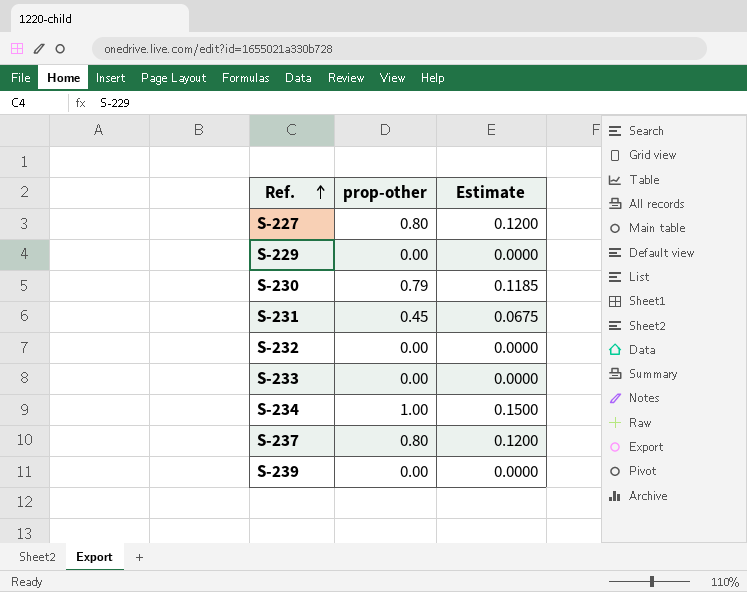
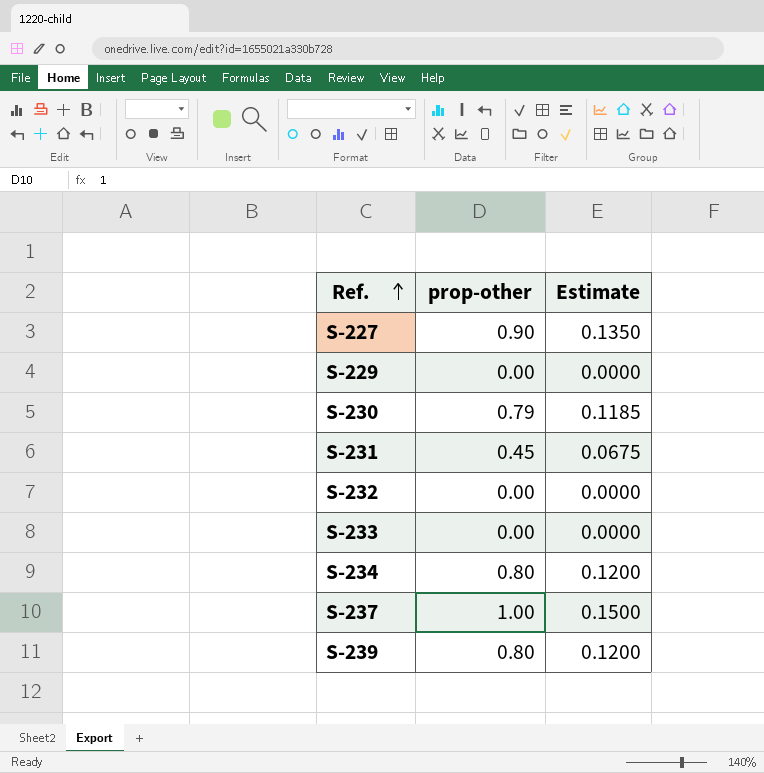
S-227 | prop-other: 0.80 -> 0.90
S-227 | Estimate: 0.1200 -> 0.1350
S-234 | prop-other: 1.00 -> 0.80
S-234 | Estimate: 0.1500 -> 0.1200
S-237 | prop-other: 0.80 -> 1.00
S-237 | Estimate: 0.1200 -> 0.1500
S-239 | prop-other: 0.00 -> 0.80
S-239 | Estimate: 0.0000 -> 0.1200

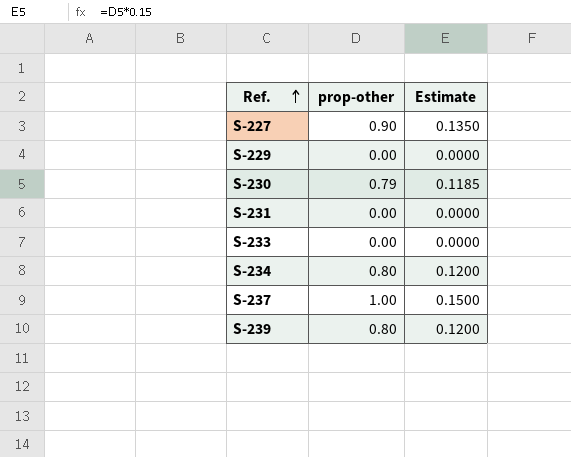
row S-232: 0.00 | 0.0000 -> none
S-231 | prop-other: 0.45 -> 0.00
S-231 | Estimate: 0.0675 -> 0.0000

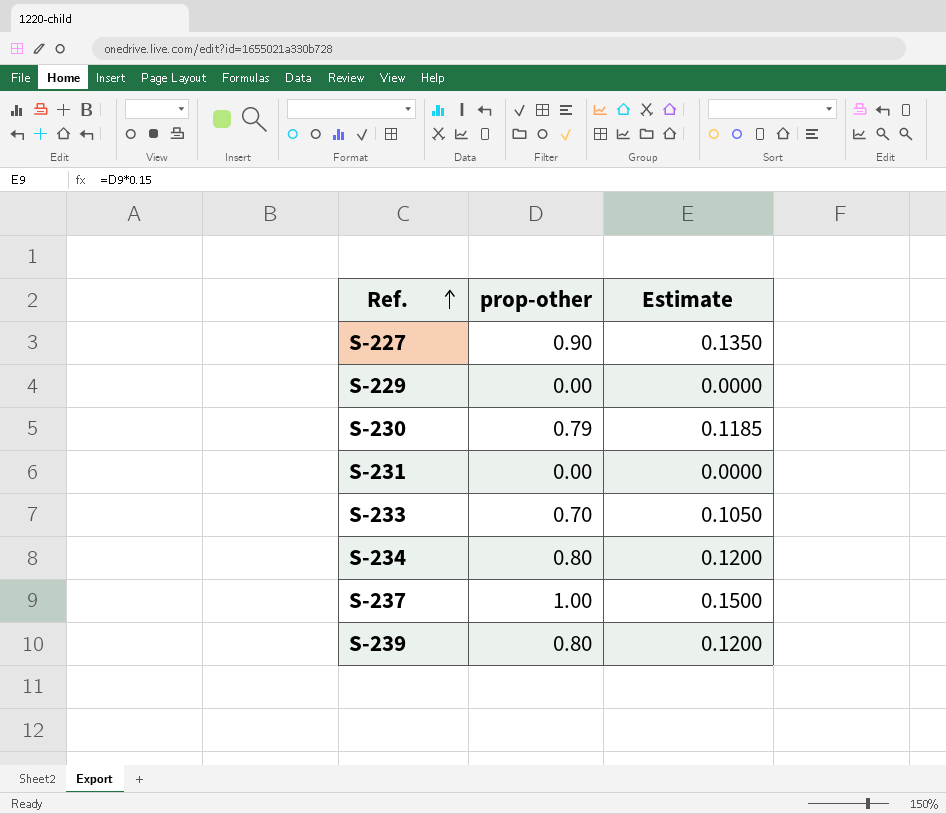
S-233 | prop-other: 0.00 -> 0.70
S-233 | Estimate: 0.0000 -> 0.1050

